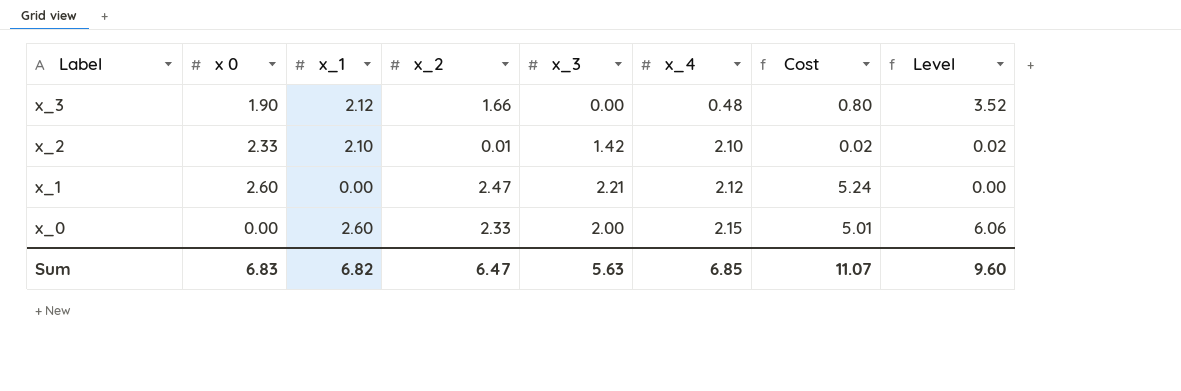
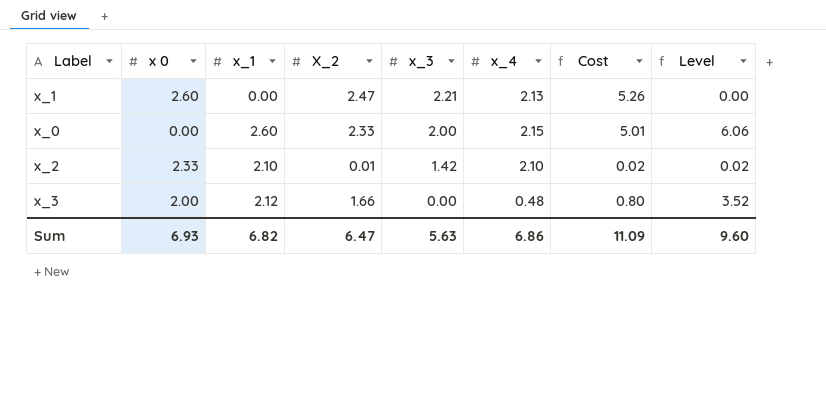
row order: Label descending -> x_3 descending
column name: x_2 -> X_2
x_1 | x_4: 2.12 -> 2.13
x_1 | Cost: 5.24 -> 5.26
x_3 | x 0: 1.90 -> 2.00
Sum | x 0: 6.83 -> 6.93
Sum | x_4: 6.85 -> 6.86
Sum | Cost: 11.07 -> 11.09

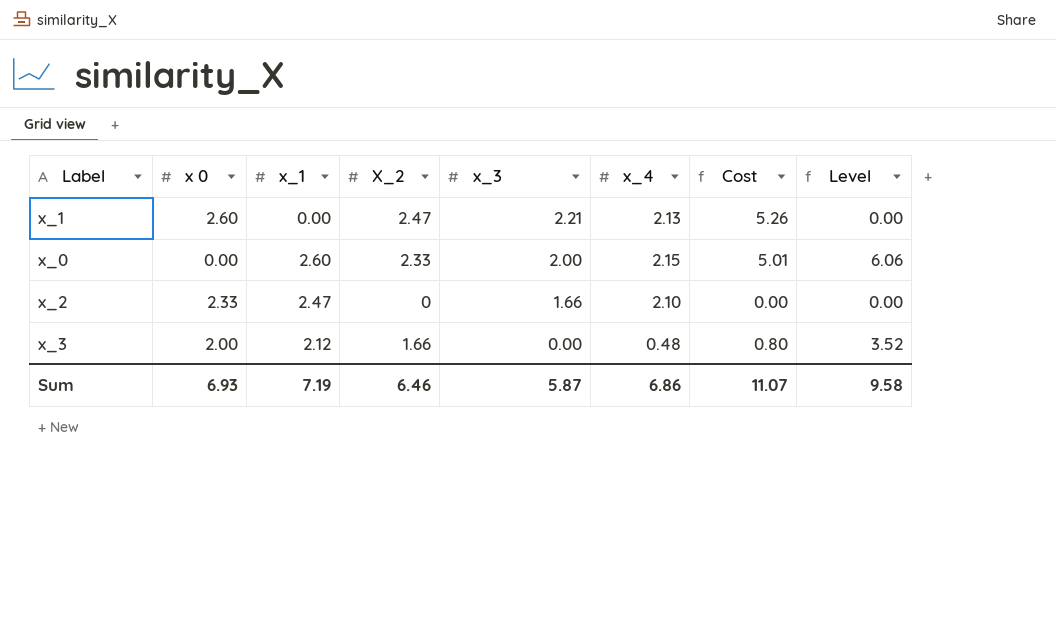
x_2 | x_1: 2.10 -> 2.47
x_2 | X_2: 0.01 -> 0
x_2 | x_3: 1.42 -> 1.66
x_2 | Cost: 0.02 -> 0.00
x_2 | Level: 0.02 -> 0.00
Sum | x_1: 6.82 -> 7.19
Sum | X_2: 6.47 -> 6.46
Sum | x_3: 5.63 -> 5.87
Sum | Cost: 11.09 -> 11.07
Sum | Level: 9.60 -> 9.58

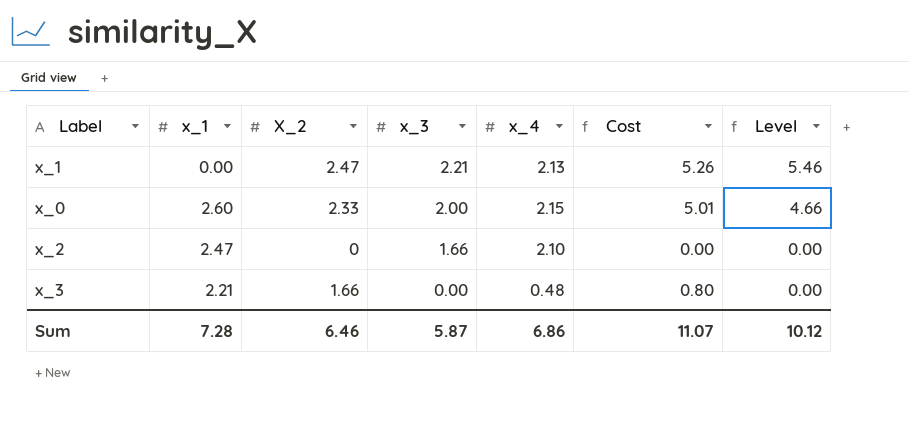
column x 0 | position: 2 -> none
column Level | formula: [x_1] * [X_2] -> [X_2] * [x_3]
x_3 | x_1: 2.12 -> 2.21
Sum | x_1: 7.19 -> 7.28
Sum | Level: 9.58 -> 10.12

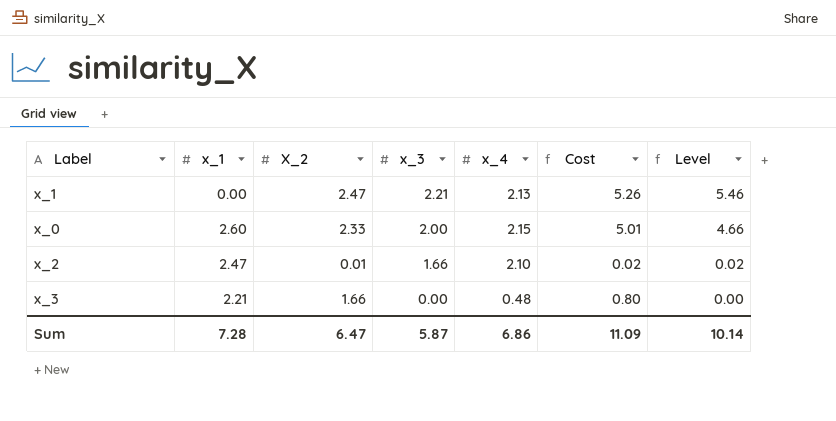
x_2 | X_2: 0 -> 0.01
x_2 | Cost: 0.00 -> 0.02
x_2 | Level: 0.00 -> 0.02
Sum | X_2: 6.46 -> 6.47
Sum | Cost: 11.07 -> 11.09
Sum | Level: 10.12 -> 10.14

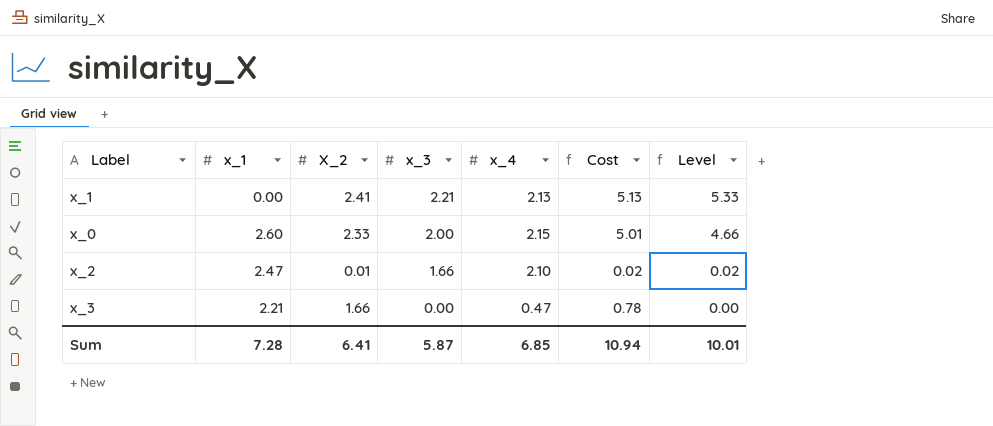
x_1 | X_2: 2.47 -> 2.41
x_1 | Cost: 5.26 -> 5.13
x_1 | Level: 5.46 -> 5.33
x_3 | x_4: 0.48 -> 0.47
x_3 | Cost: 0.80 -> 0.78
Sum | X_2: 6.47 -> 6.41
Sum | x_4: 6.86 -> 6.85
Sum | Cost: 11.09 -> 10.94
Sum | Level: 10.14 -> 10.01

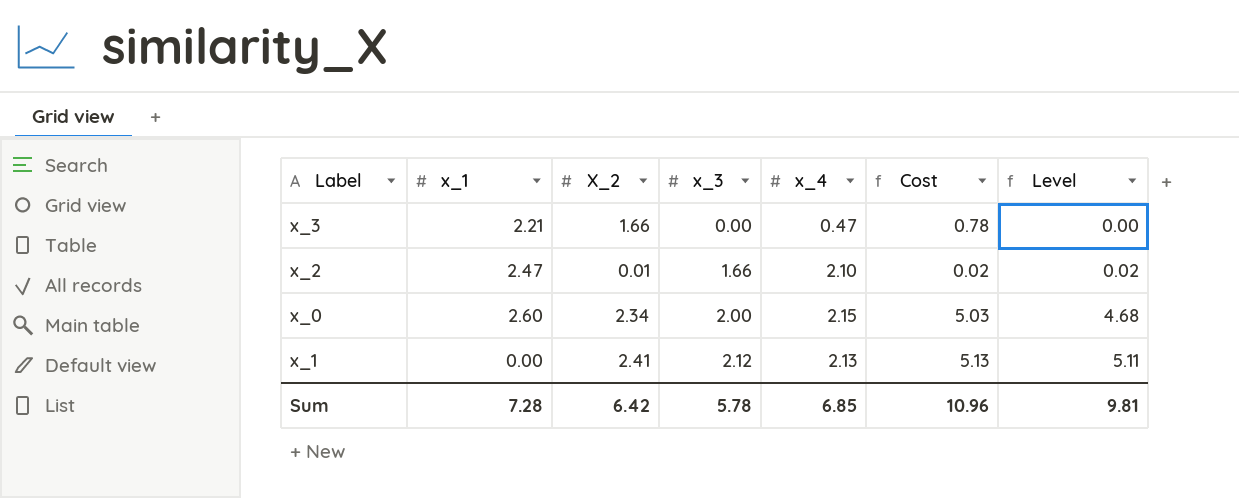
row order: x_3 descending -> x_3 ascending
x_0 | X_2: 2.33 -> 2.34
x_0 | Cost: 5.01 -> 5.03
x_0 | Level: 4.66 -> 4.68
x_1 | x_3: 2.21 -> 2.12
x_1 | Level: 5.33 -> 5.11
Sum | X_2: 6.41 -> 6.42
Sum | x_3: 5.87 -> 5.78
Sum | Cost: 10.94 -> 10.96
Sum | Level: 10.01 -> 9.81

